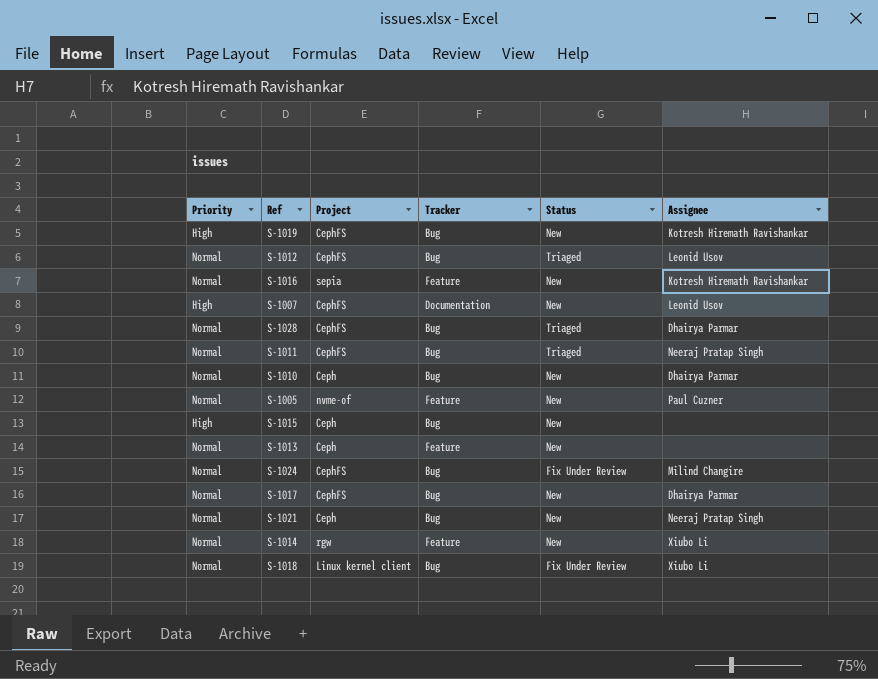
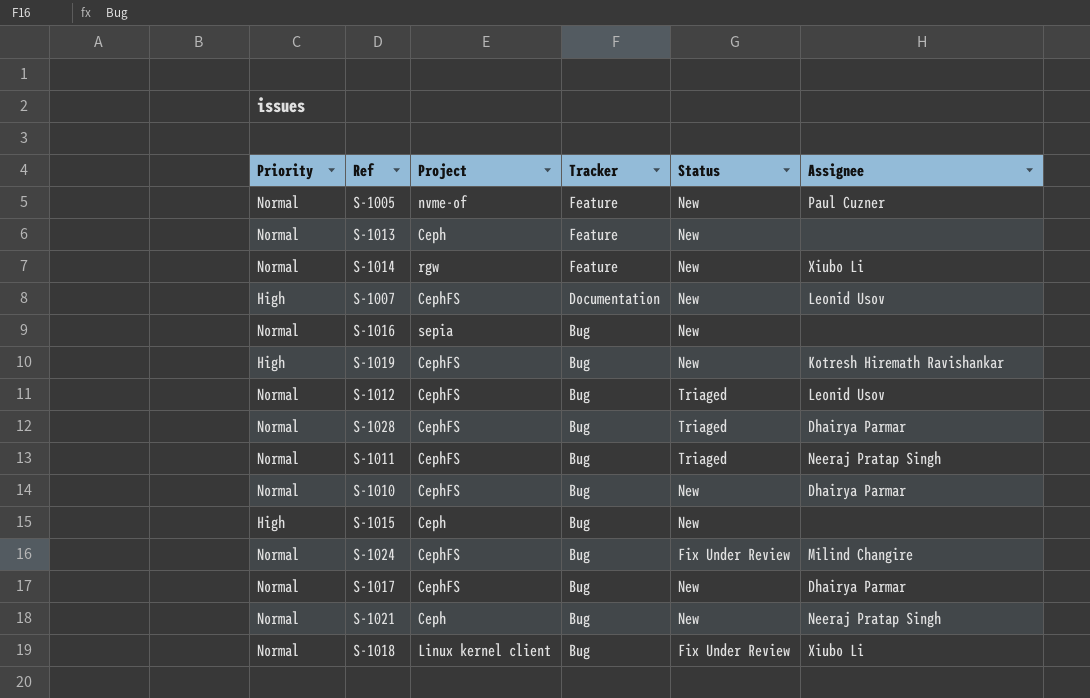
row order: none -> Tracker descending
S-1016 | Tracker: Feature -> Bug
S-1016 | Assignee: Kotresh Hiremath Ravishankar -> none
S-1010 | Project: Ceph -> CephFS

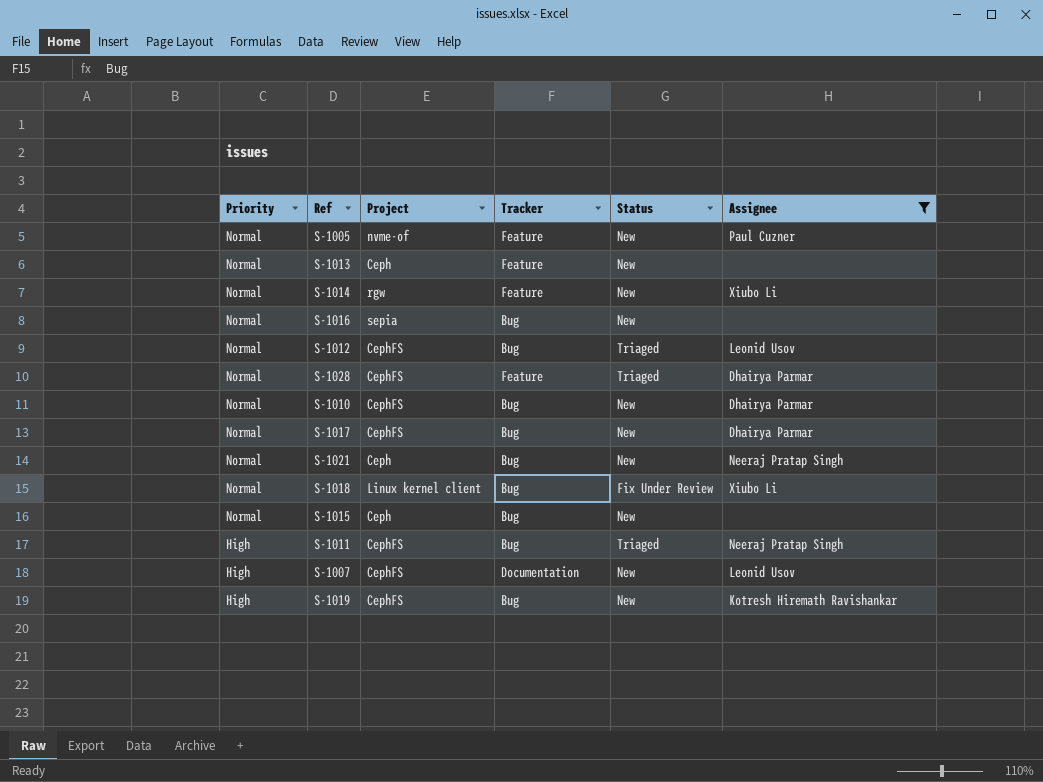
filter: none -> Assignee != Milind Changire
row order: Tracker descending -> Priority descending
S-1028 | Tracker: Bug -> Feature
S-1015 | Priority: High -> Normal
S-1011 | Priority: Normal -> High

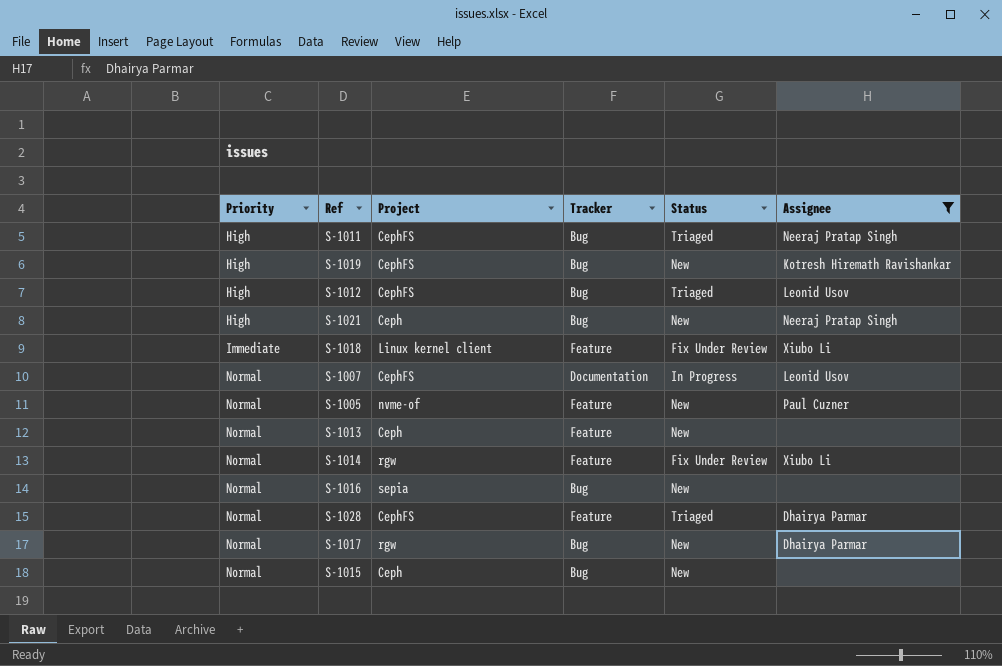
row order: Priority descending -> Priority ascending
row S-1010: Normal | CephFS | Bug | New | Dhairya Parmar -> none
S-1012 | Priority: Normal -> High
S-1021 | Priority: Normal -> High
S-1018 | Priority: Normal -> Immediate
S-1018 | Tracker: Bug -> Feature
S-1007 | Priority: High -> Normal
S-1007 | Status: New -> In Progress
S-1014 | Status: New -> Fix Under Review
S-1017 | Project: CephFS -> rgw

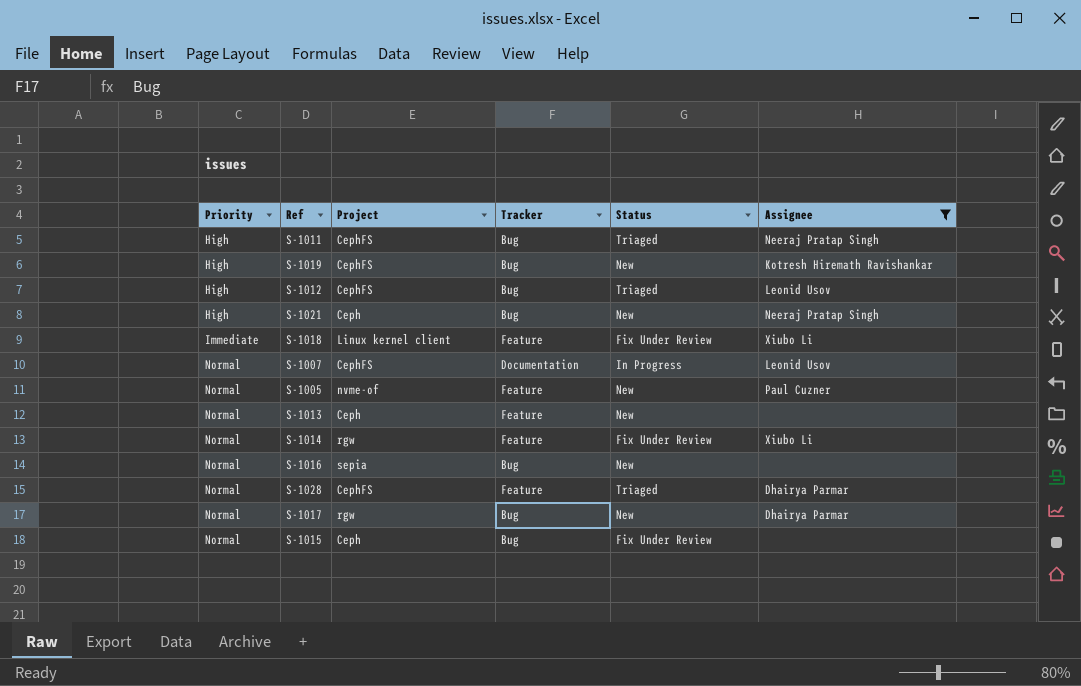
S-1015 | Status: New -> Fix Under Review

